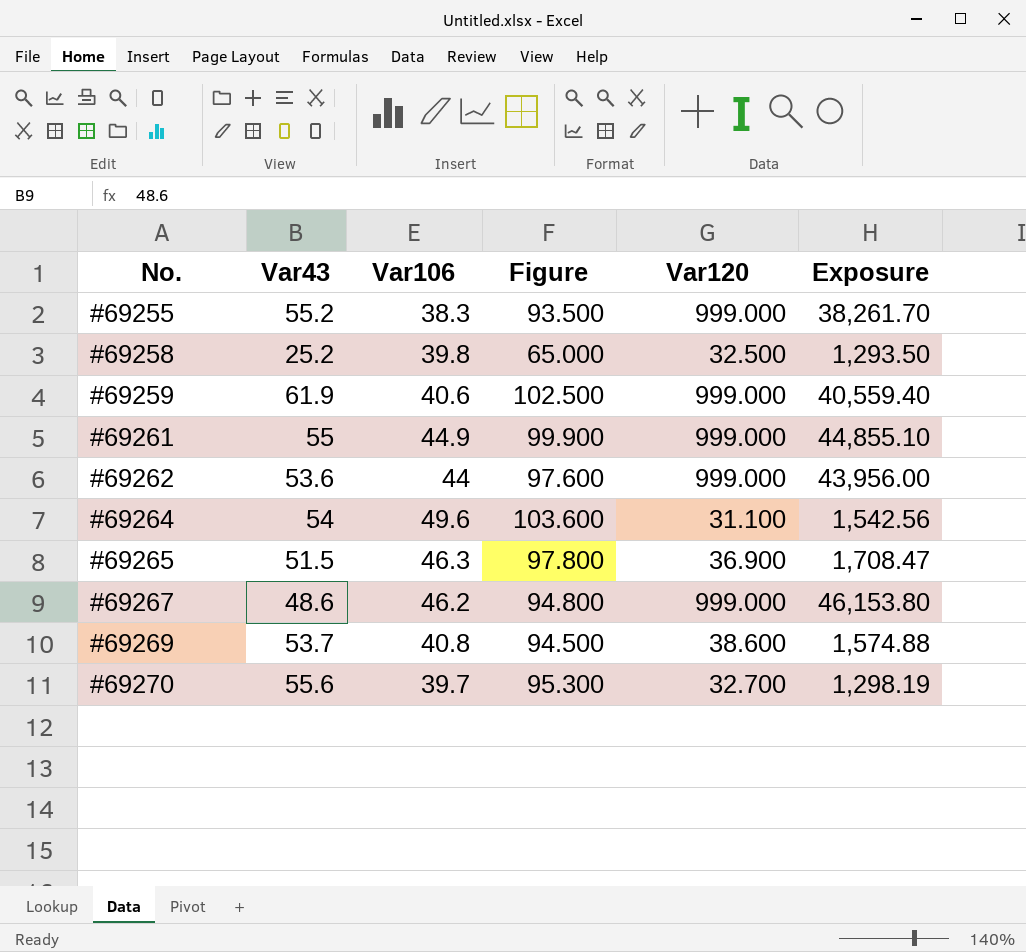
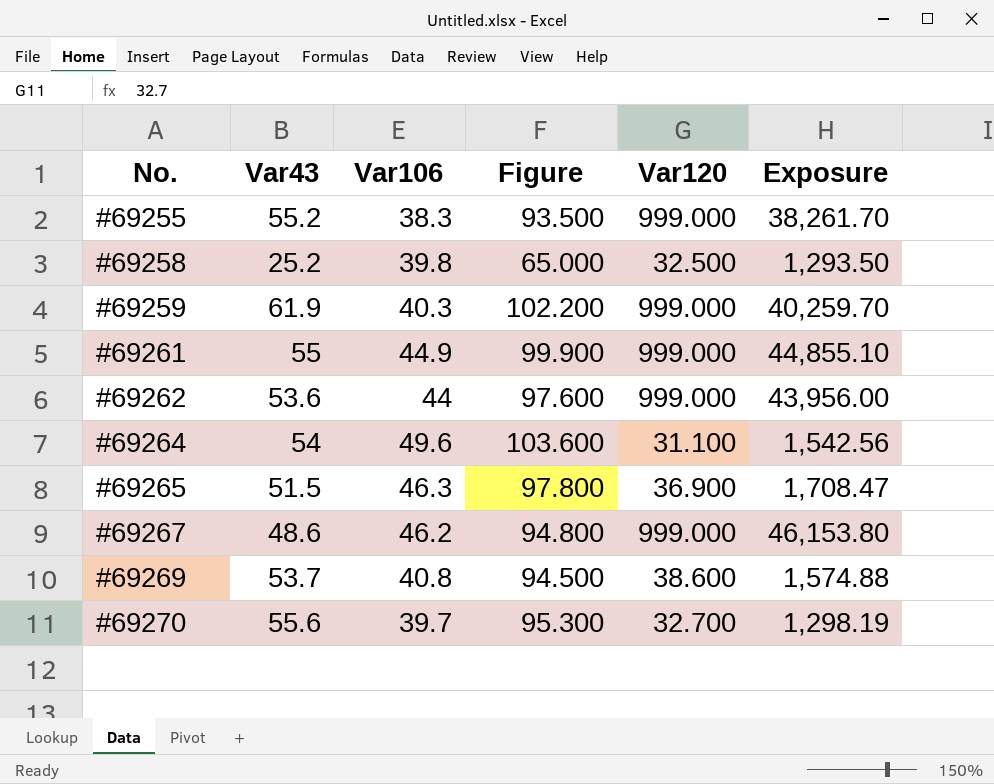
#69259 | Var106: 40.6 -> 40.3
#69259 | Figure: 102.500 -> 102.200
#69259 | Exposure: 40,559.40 -> 40,259.70

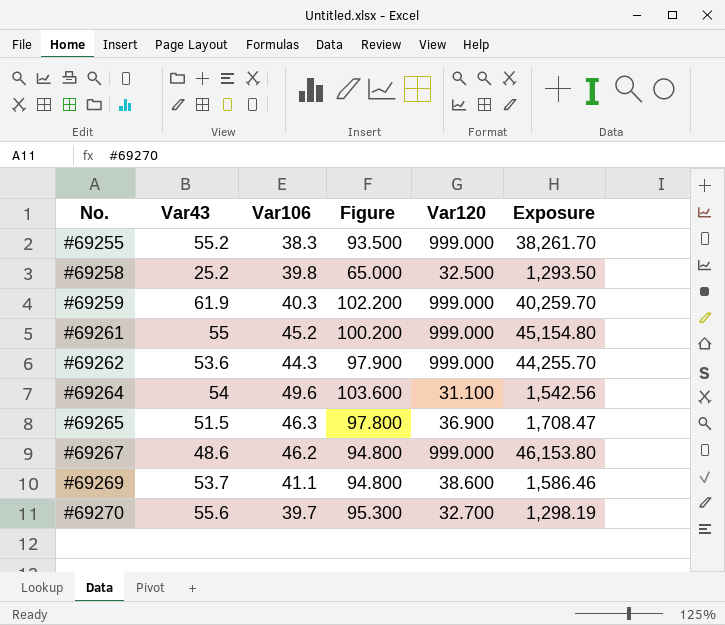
#69261 | Var106: 44.9 -> 45.2
#69261 | Figure: 99.900 -> 100.200
#69261 | Exposure: 44,855.10 -> 45,154.80
#69262 | Var106: 44 -> 44.3
#69262 | Figure: 97.600 -> 97.900
#69262 | Exposure: 43,956.00 -> 44,255.70
#69269 | Var106: 40.8 -> 41.1
#69269 | Figure: 94.500 -> 94.800
#69269 | Exposure: 1,574.88 -> 1,586.46

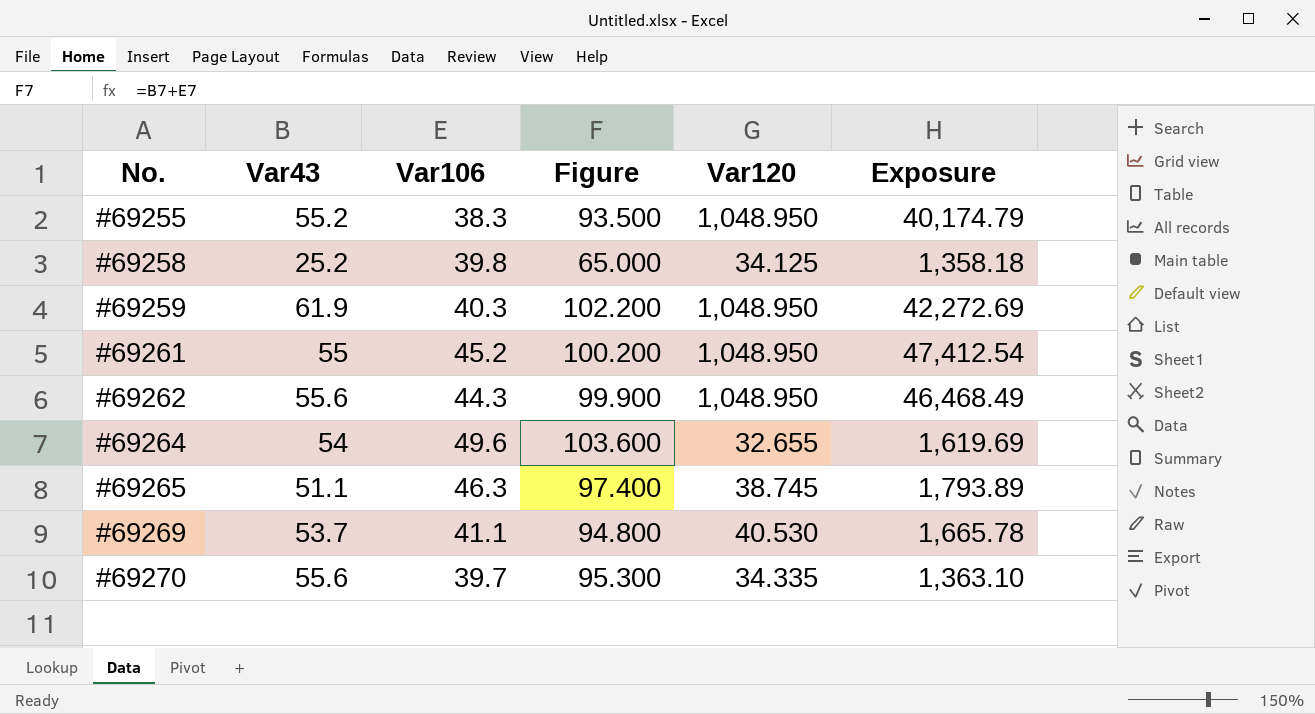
row #69267: 48.6 | 46.2 | 94.800 | 999.000 | 46,153.80 -> none
#69255 | Var120: 999.000 -> 1,048.950
#69255 | Exposure: 38,261.70 -> 40,174.79
#69258 | Var120: 32.500 -> 34.125
#69258 | Exposure: 1,293.50 -> 1,358.18
#69259 | Var120: 999.000 -> 1,048.950
#69259 | Exposure: 40,259.70 -> 42,272.69
#69261 | Var120: 999.000 -> 1,048.950
#69261 | Exposure: 45,154.80 -> 47,412.54
#69262 | Var43: 53.6 -> 55.6
#69262 | Figure: 97.900 -> 99.900
#69262 | Var120: 999.000 -> 1,048.950
#69262 | Exposure: 44,255.70 -> 46,468.49
#69264 | Var120: 31.100 -> 32.655
#69264 | Exposure: 1,542.56 -> 1,619.69
#69265 | Var43: 51.5 -> 51.1
#69265 | Figure: 97.800 -> 97.400
#69265 | Var120: 36.900 -> 38.745
#69265 | Exposure: 1,708.47 -> 1,793.89
#69269 | Var120: 38.600 -> 40.530
#69269 | Exposure: 1,586.46 -> 1,665.78
#69270 | Var120: 32.700 -> 34.335
#69270 | Exposure: 1,298.19 -> 1,363.10

